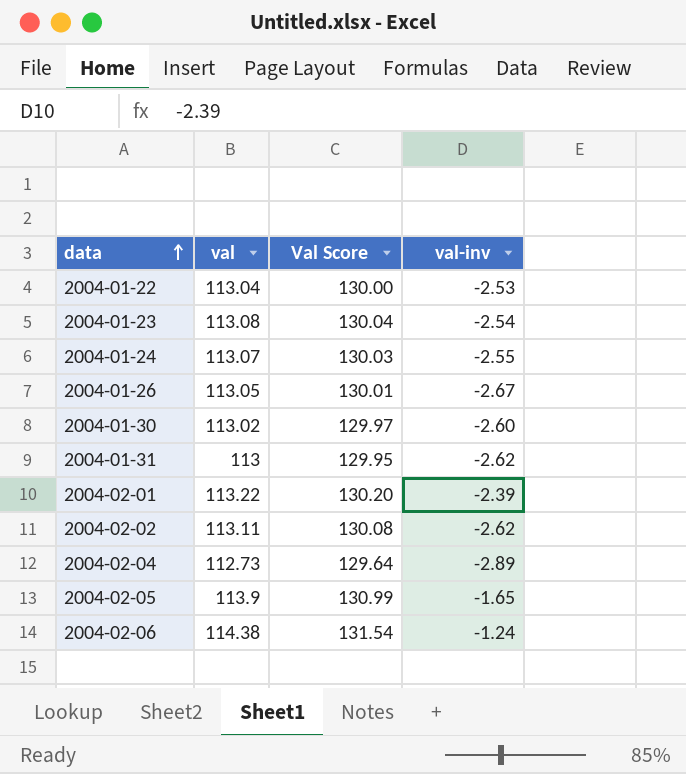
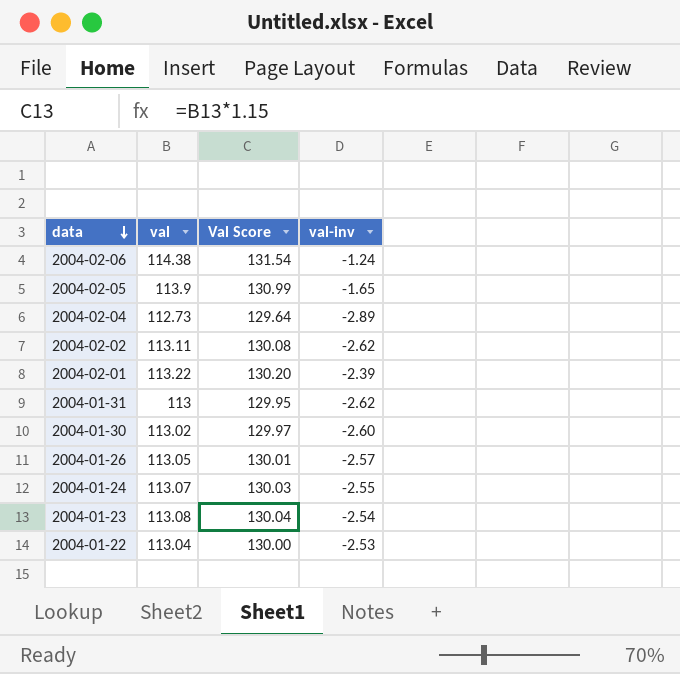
row order: data ascending -> data descending
2004-01-26 | val-inv: -2.67 -> -2.57

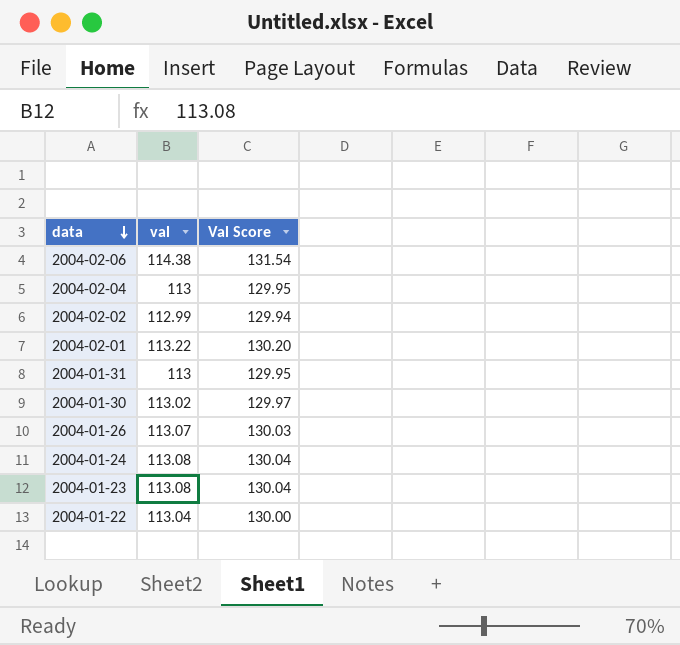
column val-inv | position: 4 -> none
row 2004-02-05: 113.9 | 130.99 | -1.65 -> none
2004-02-04 | val: 112.73 -> 113
2004-02-04 | Val Score: 129.64 -> 129.95
2004-02-02 | val: 113.11 -> 112.99
2004-02-02 | Val Score: 130.08 -> 129.94
2004-01-26 | val: 113.05 -> 113.07
2004-01-26 | Val Score: 130.01 -> 130.03
2004-01-24 | val: 113.07 -> 113.08
2004-01-24 | Val Score: 130.03 -> 130.04

